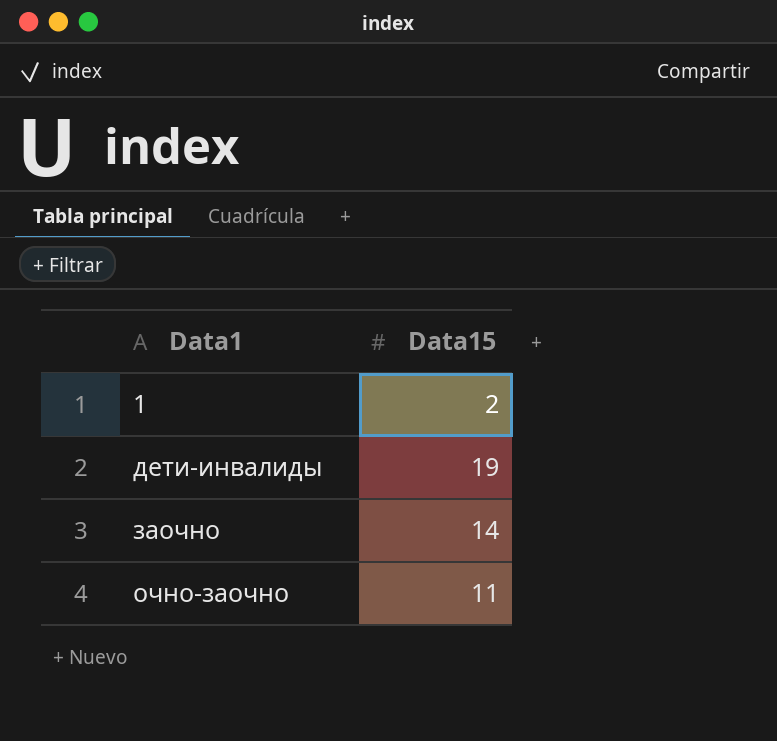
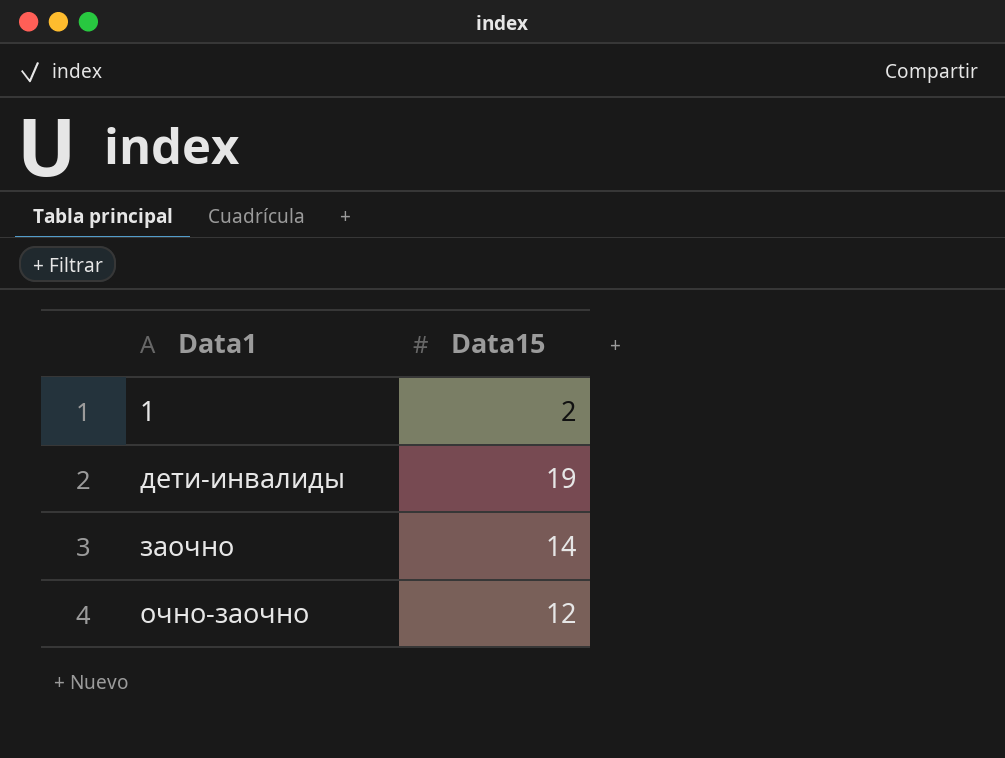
очно-заочно | Data15: 11 -> 12

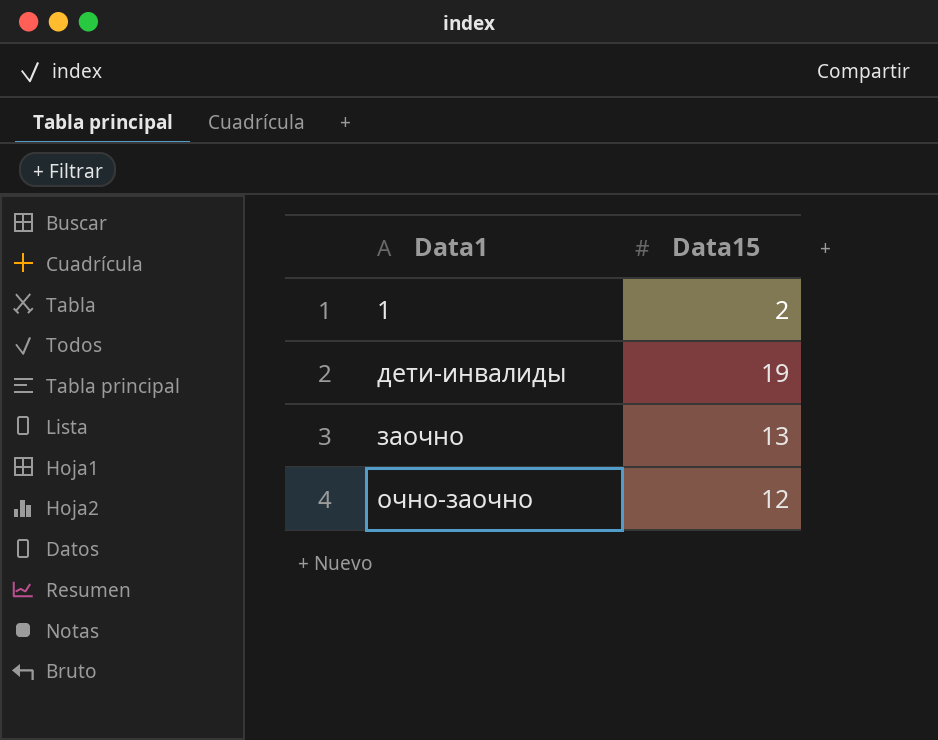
заочно | Data15: 14 -> 13

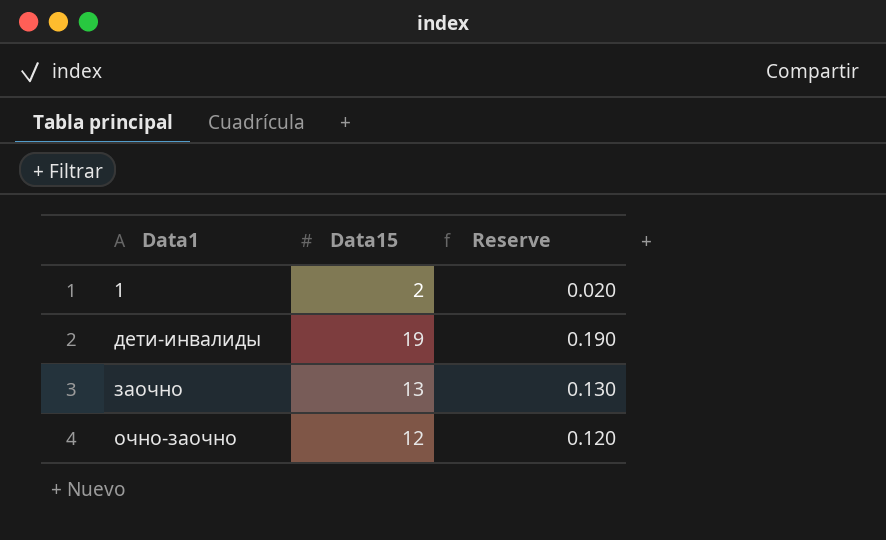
column Reserve | formula: none -> [Data15] * 0.01

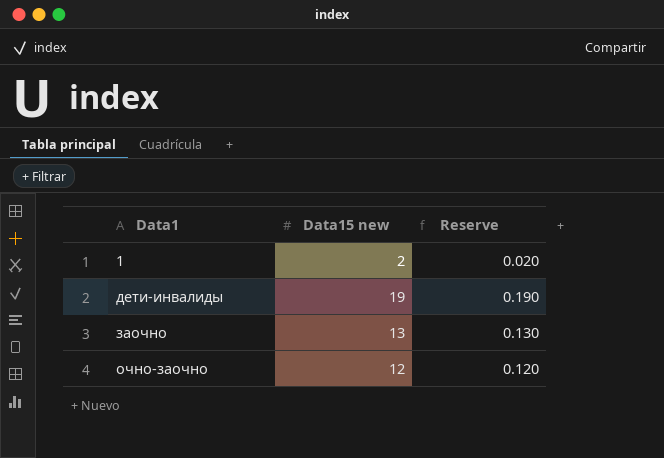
column name: Data15 -> Data15 new

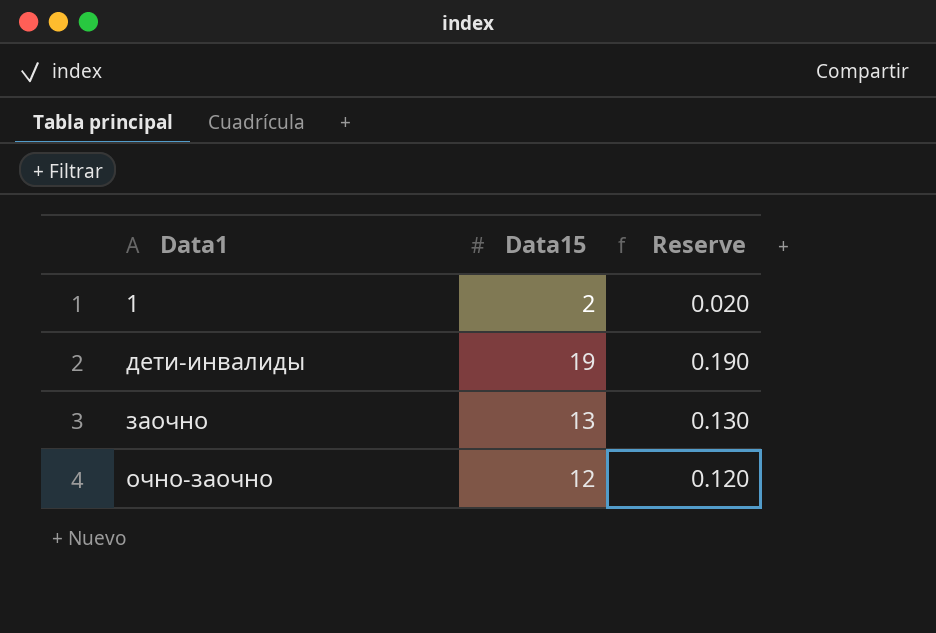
column name: Data15 new -> Data15

